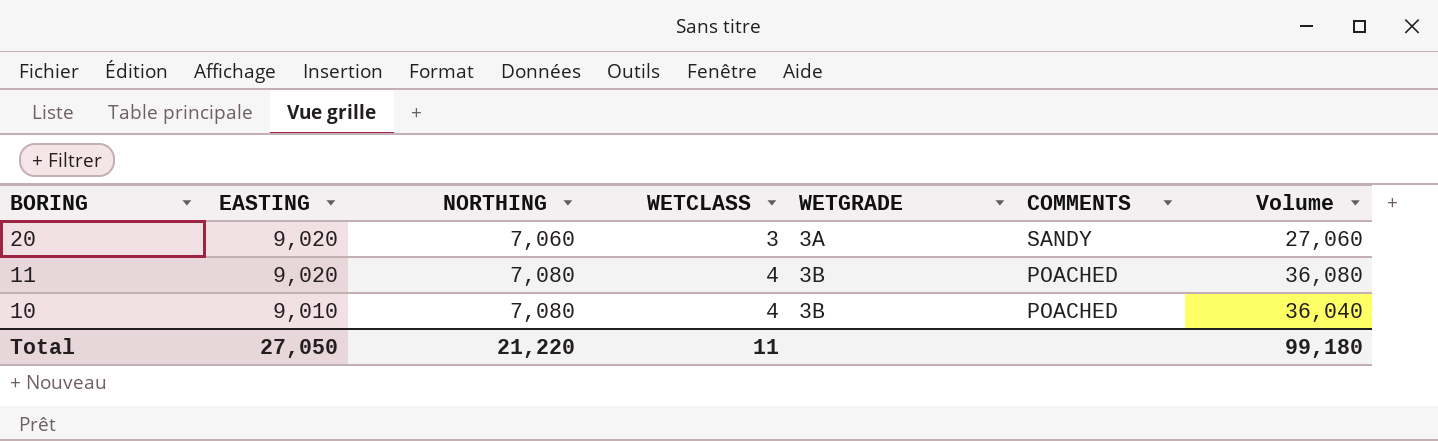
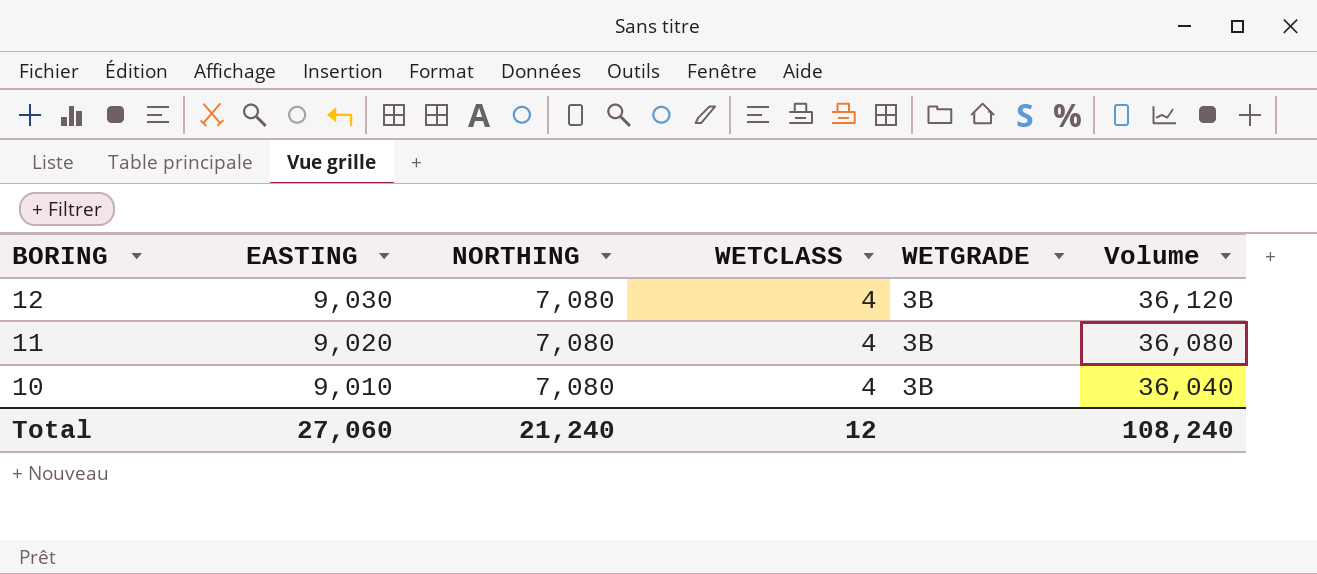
column COMMENTS | position: 6 -> none
row 20: 9,020 | 7,060 | 3 | 3A | SANDY | 27,060 -> none
row 12: none -> 9,030 | 7,080 | 4 | 3B | 36,120
Total | EASTING: 27,050 -> 27,060
Total | NORTHING: 21,220 -> 21,240
Total | WETCLASS: 11 -> 12
Total | Volume: 99,180 -> 108,240

